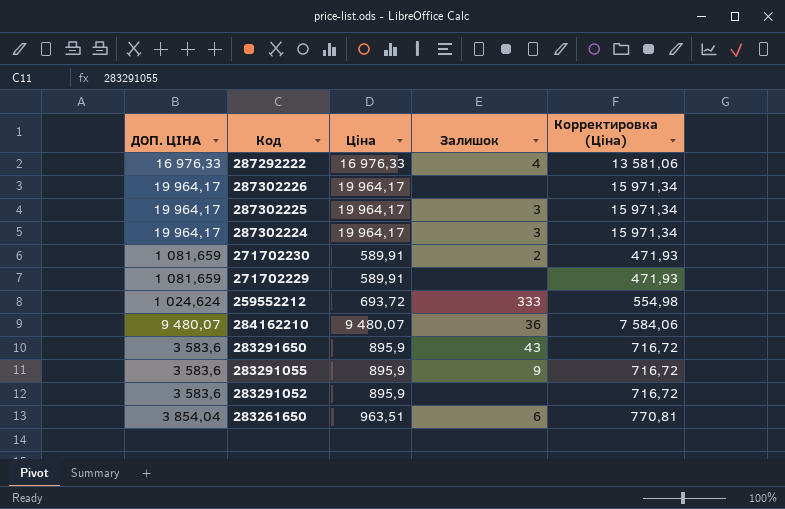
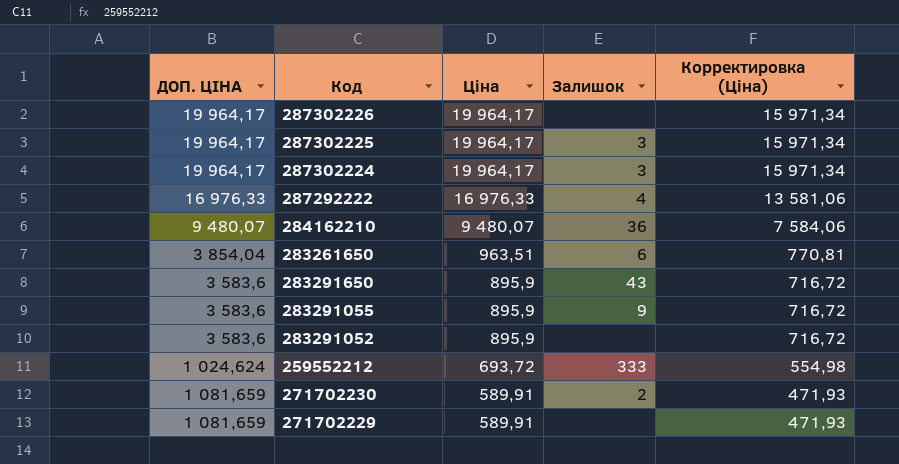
row order: none -> Ціна descending

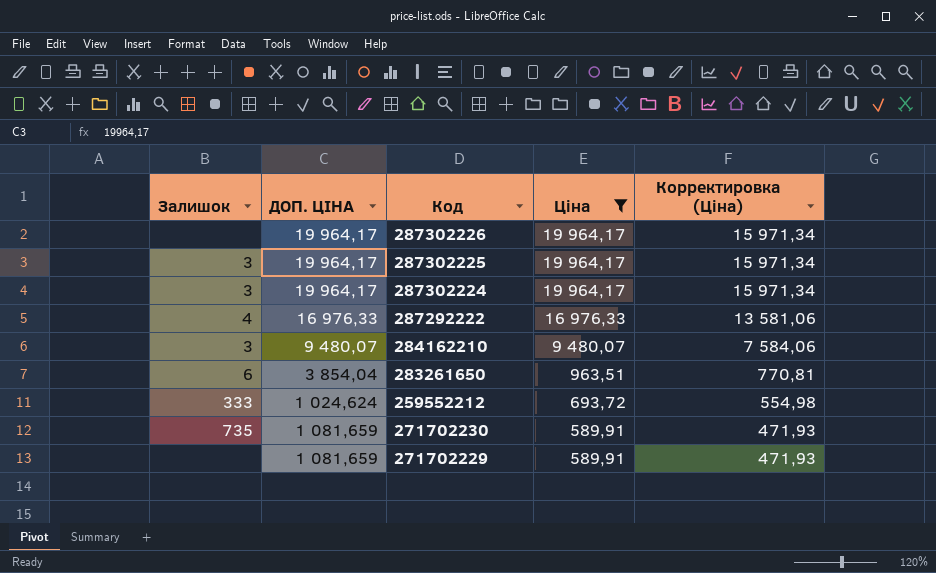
filter: none -> Ціна != 895,9
column Залишок | position: 4 -> 1
284162210 | Залишок: 36 -> 3
271702230 | Залишок: 2 -> 735

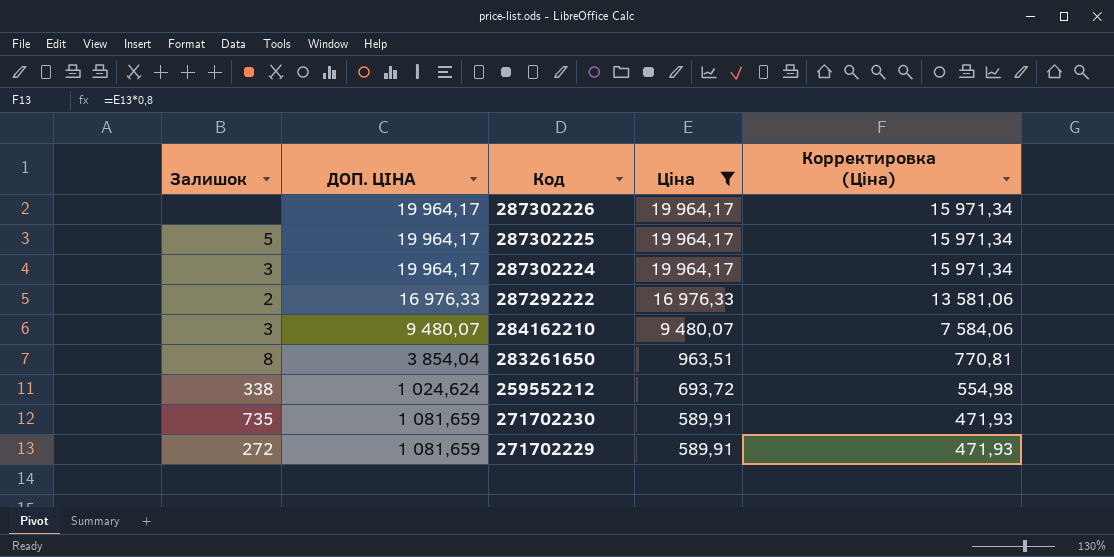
287302225 | Залишок: 3 -> 5
287292222 | Залишок: 4 -> 2
283261650 | Залишок: 6 -> 8
259552212 | Залишок: 333 -> 338
271702229 | Залишок: none -> 272

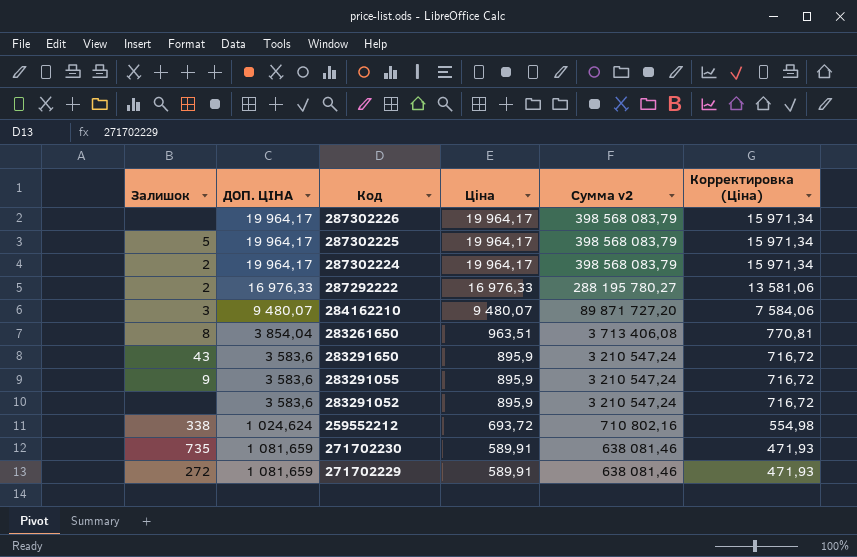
filter: Ціна != 895,9 -> none
column Сумма v2 | formula: none -> [ДОП. ЦІНА] * [Ціна]
287302224 | Залишок: 3 -> 2

